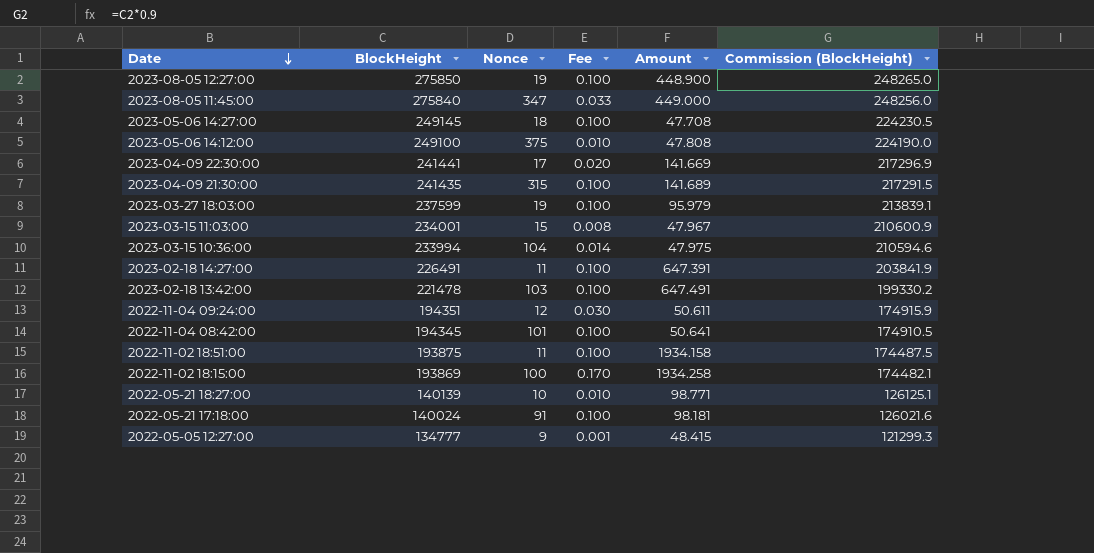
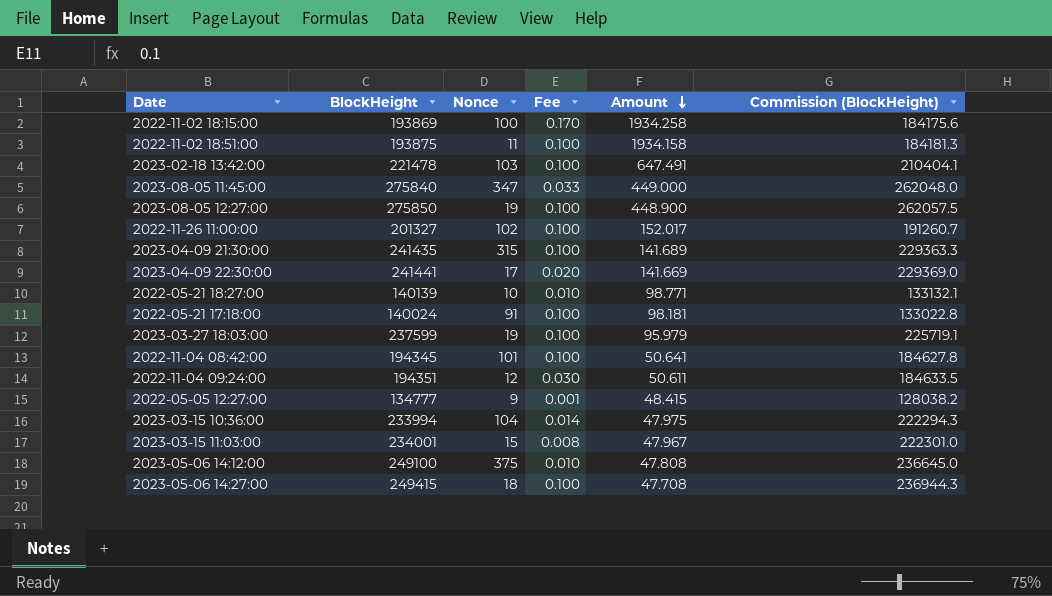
row order: Date descending -> Amount descending
column Commission (BlockHeight) | formula: [BlockHeight] * 0.9 -> [BlockHeight] * 0.95
row 2023-02-18 14:27:00: 226491 | 11 | 0.100 | 647.391 | 203841.9 -> none
row 2022-11-26 11:00:00: none -> 201327 | 102 | 0.100 | 152.017 | 191260.7
2023-05-06 14:27:00 | BlockHeight: 249145 -> 249415

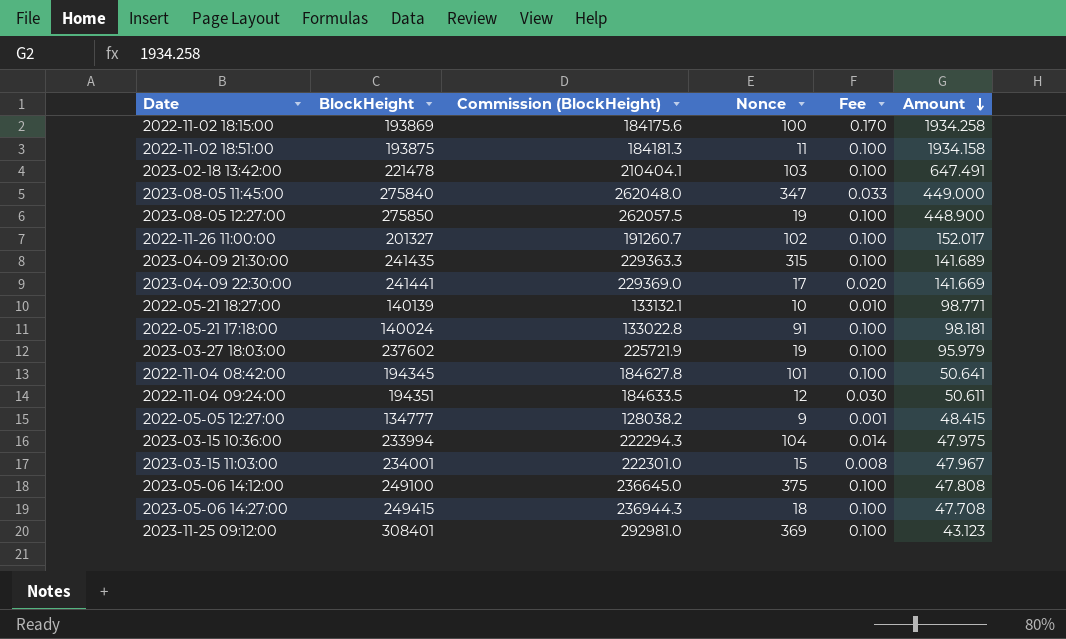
column Commission (BlockHeight) | position: 6 -> 3
2023-03-27 18:03:00 | BlockHeight: 237599 -> 237602
2023-03-27 18:03:00 | Commission (BlockHeight): 225719.1 -> 225721.9
2023-05-06 14:12:00 | Fee: 0.010 -> 0.100
row 2023-11-25 09:12:00: none -> 308401 | 292981.0 | 369 | 0.100 | 43.123

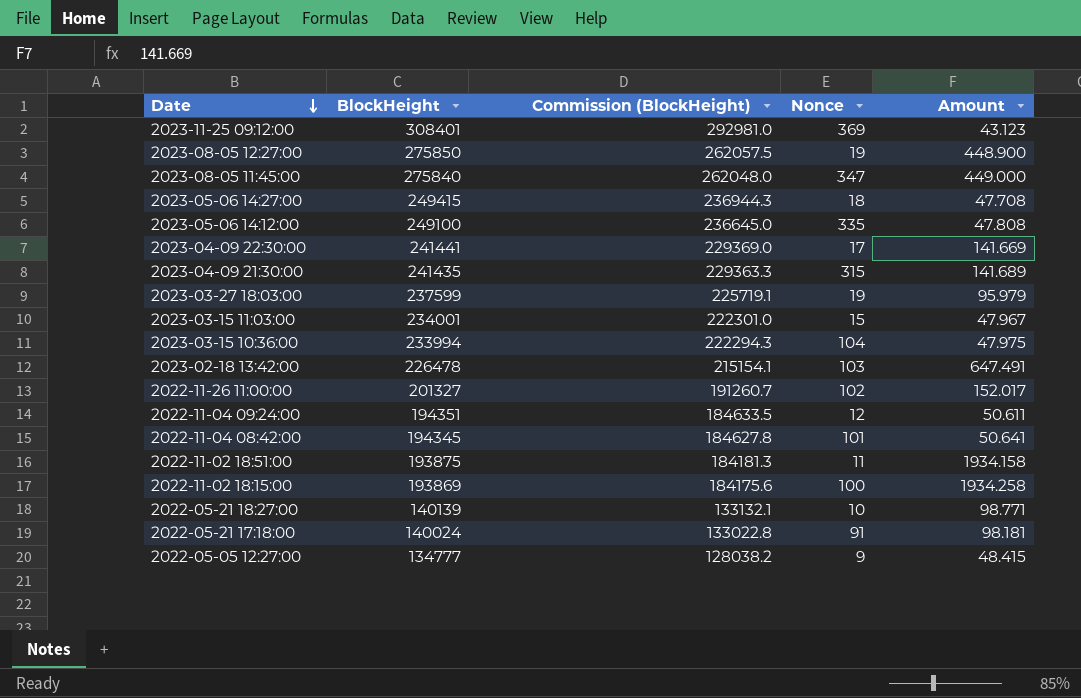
row order: Amount descending -> Date descending
column Fee | position: 5 -> none
2023-05-06 14:12:00 | Nonce: 375 -> 335
2023-03-27 18:03:00 | BlockHeight: 237602 -> 237599
2023-03-27 18:03:00 | Commission (BlockHeight): 225721.9 -> 225719.1
2023-02-18 13:42:00 | BlockHeight: 221478 -> 226478
2023-02-18 13:42:00 | Commission (BlockHeight): 210404.1 -> 215154.1

